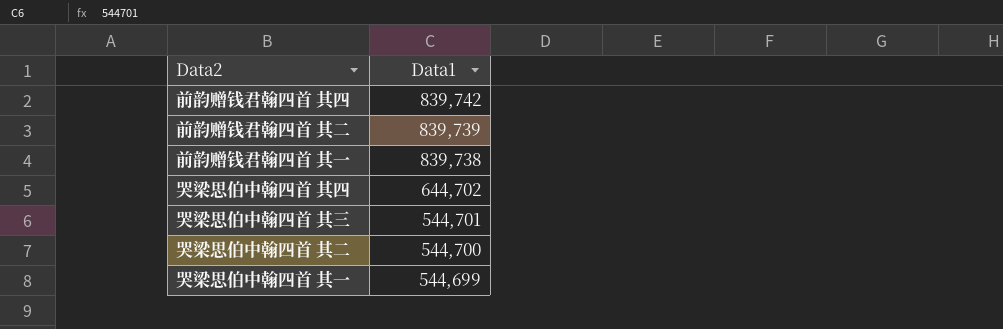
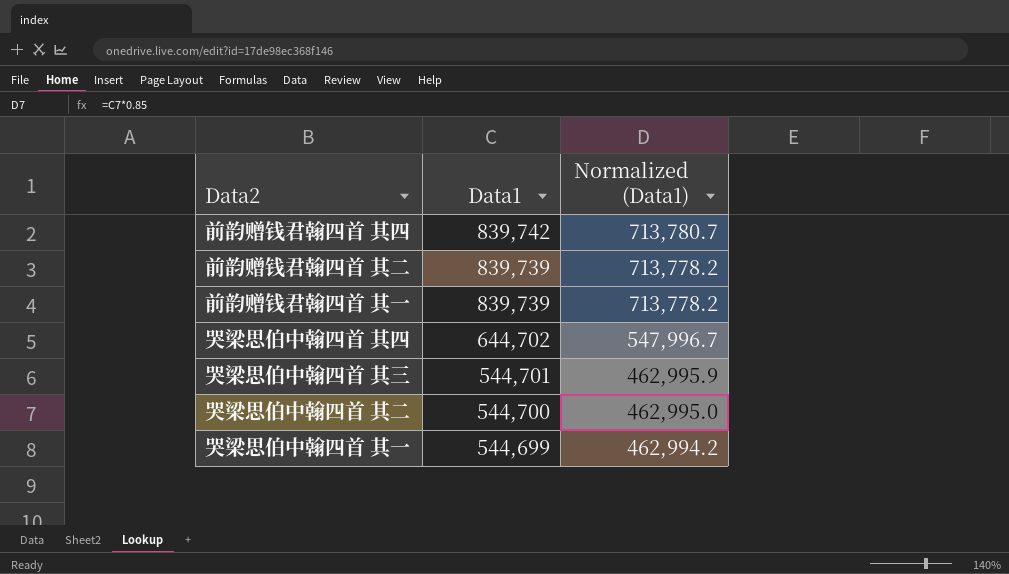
column Normalized (Data1) | formula: none -> [Data1] * 0.85
前韵赠钱君翰四首 其一 | Data1: 839,738 -> 839,739

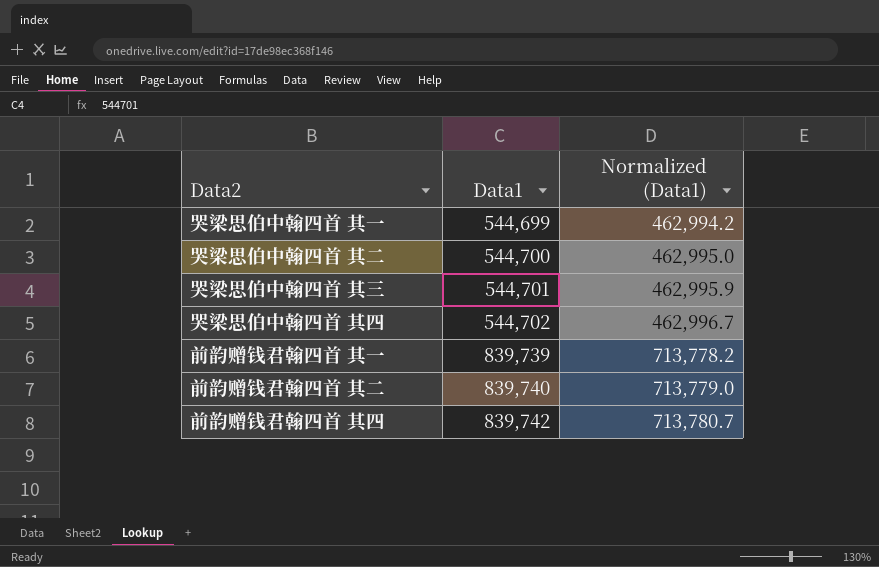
row order: Data1 descending -> Data1 ascending
哭梁思伯中翰四首 其四 | Data1: 644,702 -> 544,702
哭梁思伯中翰四首 其四 | Normalized (Data1): 547,996.7 -> 462,996.7
前韵赠钱君翰四首 其二 | Data1: 839,739 -> 839,740
前韵赠钱君翰四首 其二 | Normalized (Data1): 713,778.2 -> 713,779.0

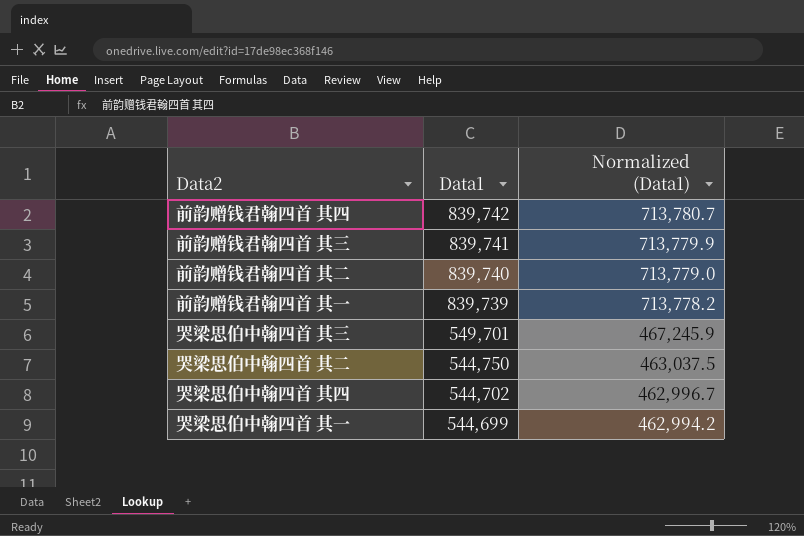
row order: Data1 ascending -> Data1 descending
row 前韵赠钱君翰四首 其三: none -> 839,741 | 713,779.9
哭梁思伯中翰四首 其三 | Data1: 544,701 -> 549,701
哭梁思伯中翰四首 其三 | Normalized (Data1): 462,995.9 -> 467,245.9
哭梁思伯中翰四首 其二 | Data1: 544,700 -> 544,750
哭梁思伯中翰四首 其二 | Normalized (Data1): 462,995.0 -> 463,037.5

